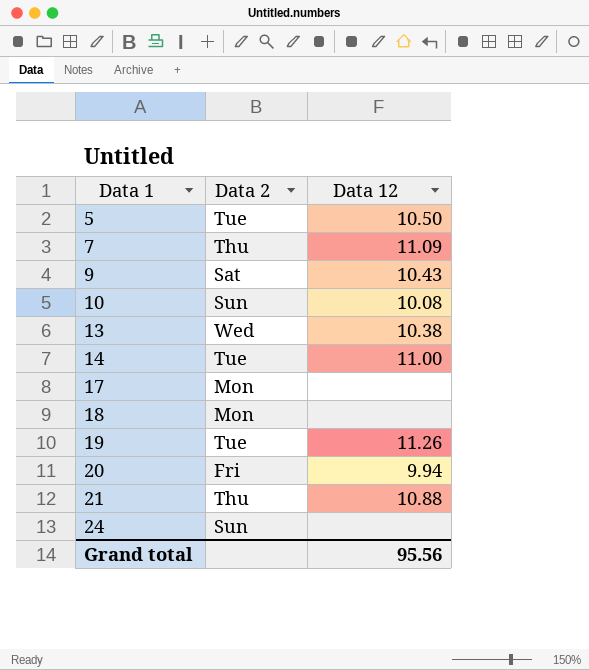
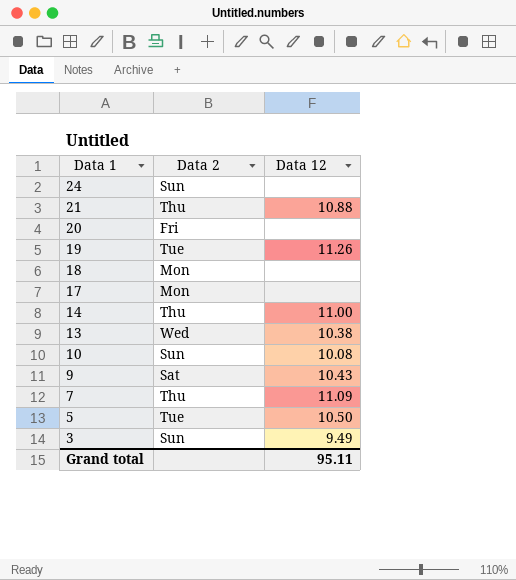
row order: Data 1 ascending -> Data 1 descending
20 | Data 12: 9.94 -> none
14 | Data 2: Tue -> Thu
row 3: none -> Sun | 9.49
Grand total | Data 12: 95.56 -> 95.11

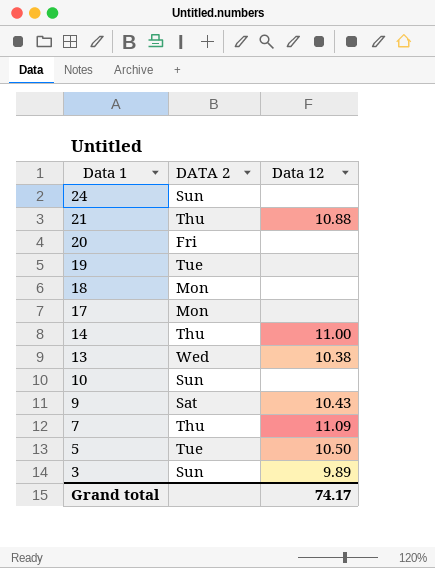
column name: Data 2 -> DATA 2
19 | Data 12: 11.26 -> none
10 | Data 12: 10.08 -> none
3 | Data 12: 9.49 -> 9.89
Grand total | Data 12: 95.11 -> 74.17

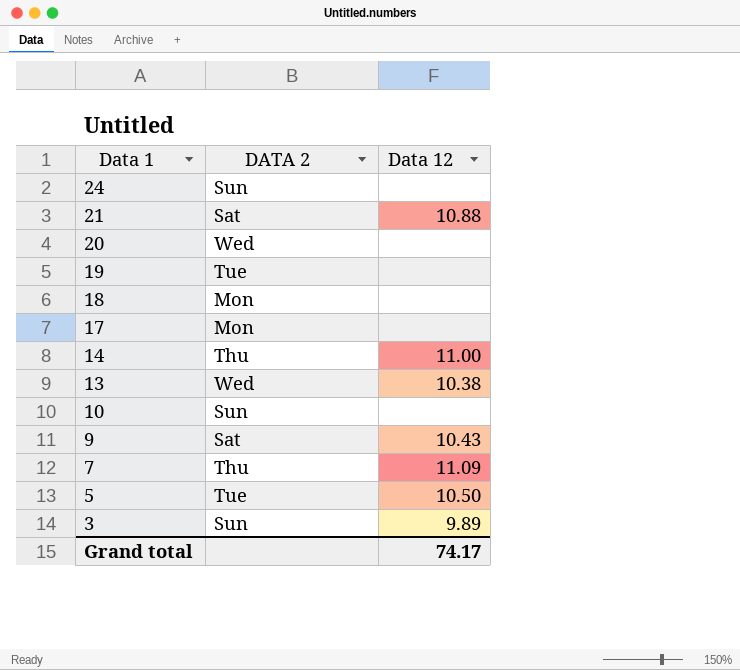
21 | DATA 2: Thu -> Sat
20 | DATA 2: Fri -> Wed

